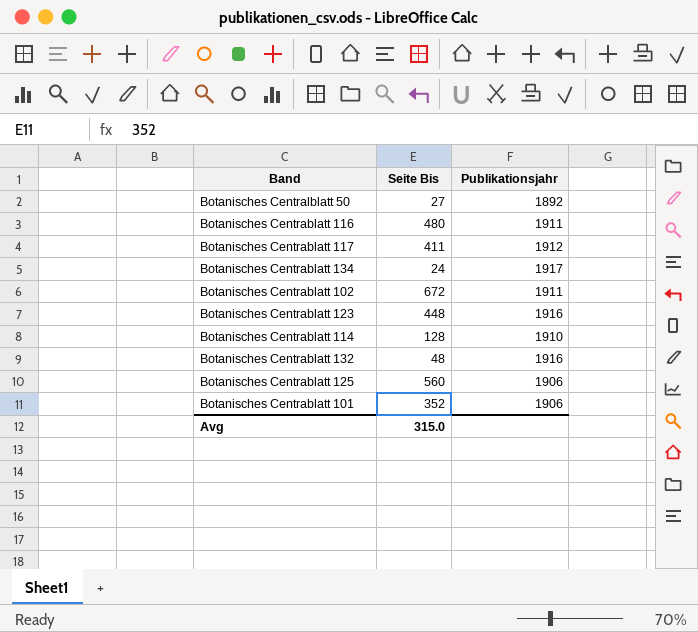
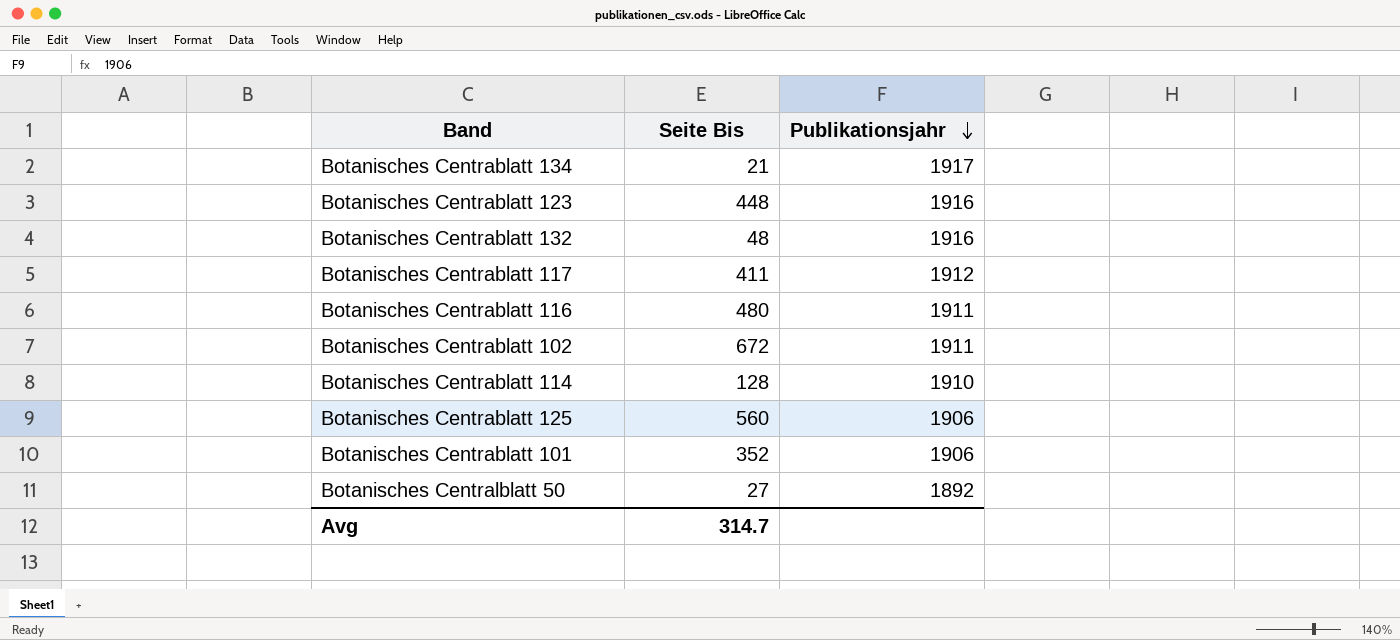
row order: none -> Publikationsjahr descending
Botanisches Centrablatt 134 | Seite Bis: 24 -> 21
Avg | Seite Bis: 315.0 -> 314.7

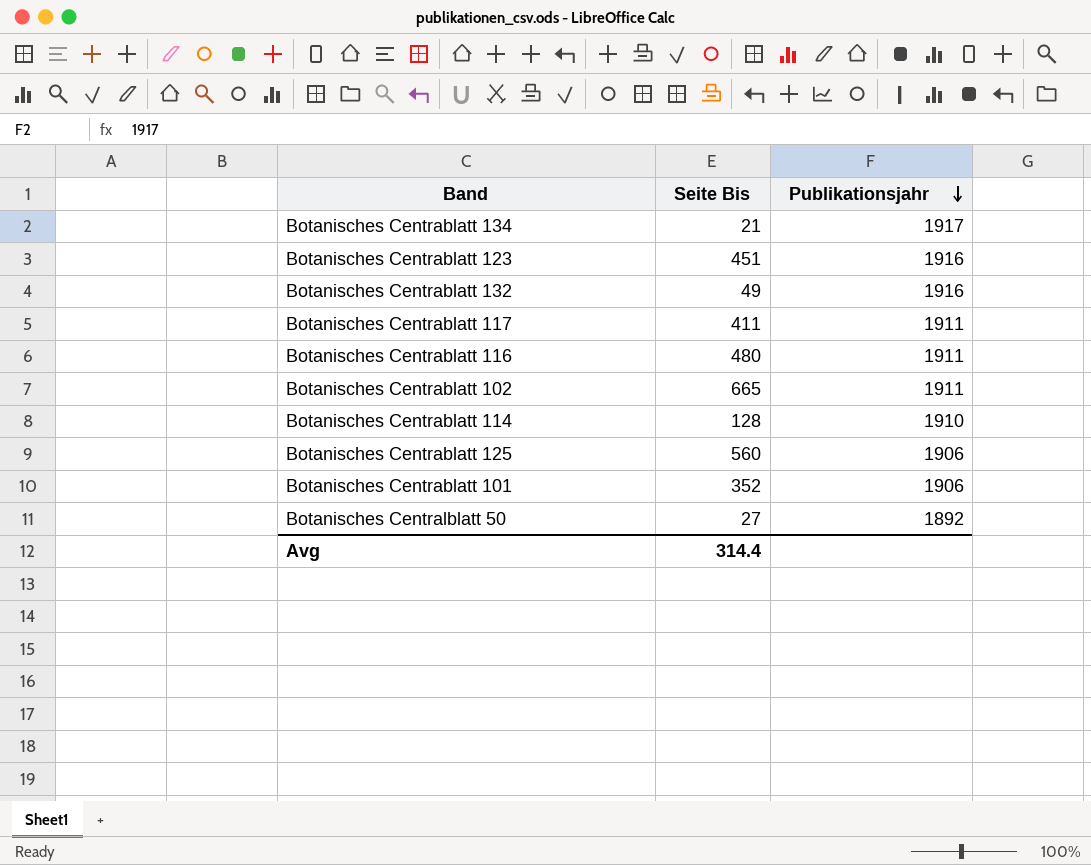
Botanisches Centrablatt 123 | Seite Bis: 448 -> 451
Botanisches Centrablatt 132 | Seite Bis: 48 -> 49
Botanisches Centrablatt 117 | Publikationsjahr: 1912 -> 1911
Botanisches Centrablatt 102 | Seite Bis: 672 -> 665
Avg | Seite Bis: 314.7 -> 314.4

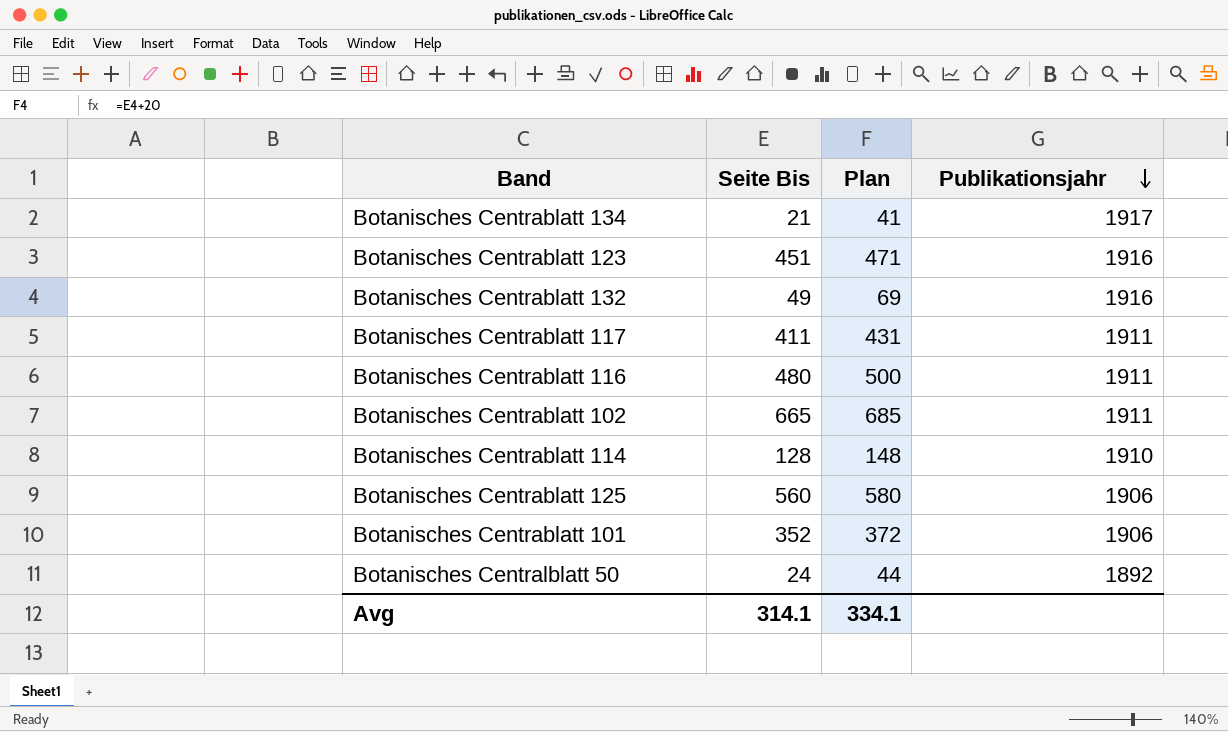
column Plan | formula: none -> [Seite Bis] + 20
Botanisches Centralblatt 50 | Seite Bis: 27 -> 24
Avg | Seite Bis: 314.4 -> 314.1

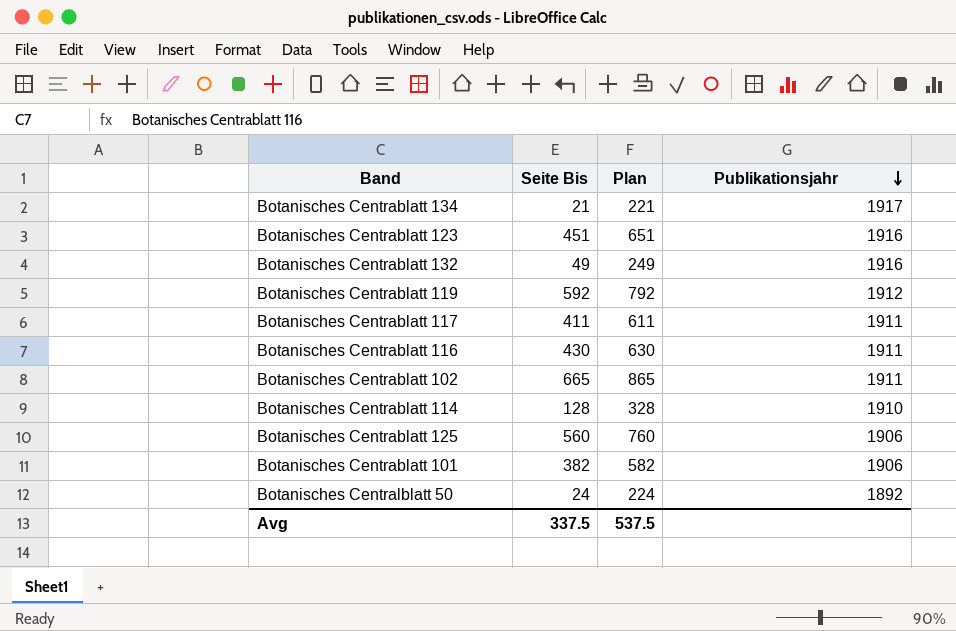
column Plan | formula: [Seite Bis] + 20 -> [Seite Bis] + 200
row Botanisches Centrablatt 119: none -> 592 | 792 | 1912
Botanisches Centrablatt 116 | Seite Bis: 480 -> 430
Botanisches Centrablatt 101 | Seite Bis: 352 -> 382
Avg | Seite Bis: 314.1 -> 337.5
Avg | Plan: 334.1 -> 537.5

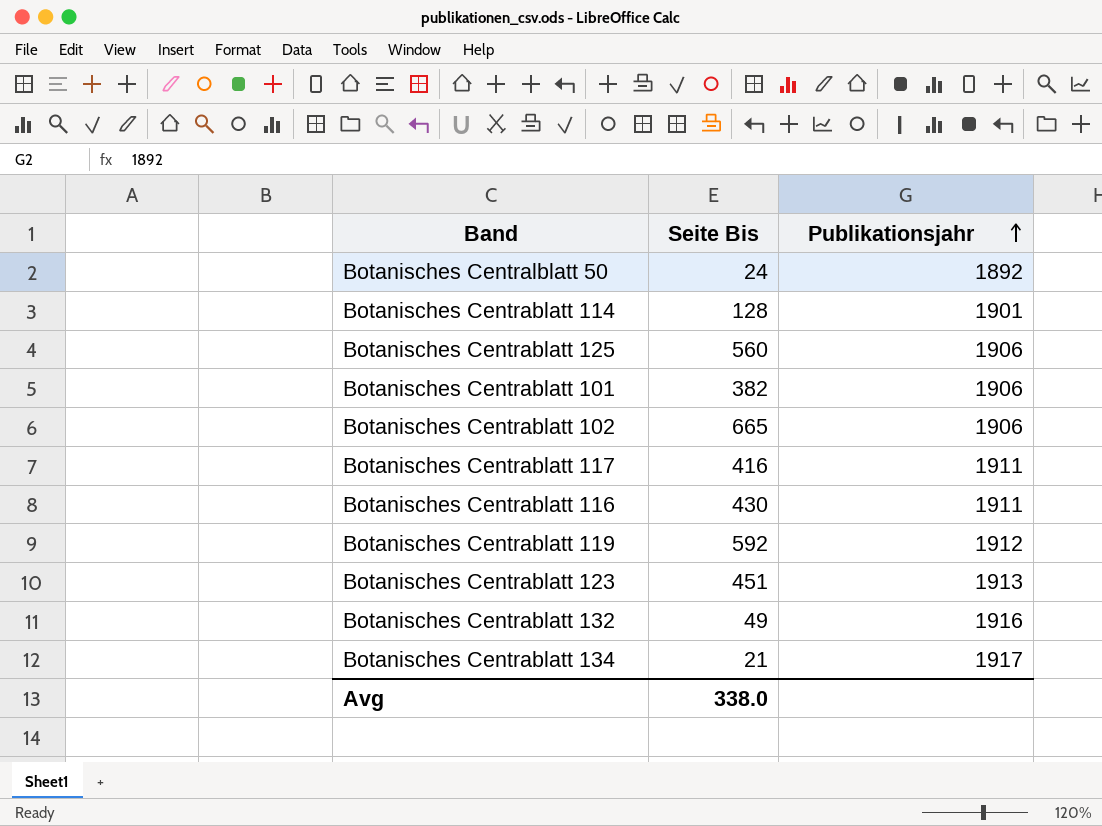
row order: Publikationsjahr descending -> Publikationsjahr ascending
column Plan | formula: [Seite Bis] + 200 -> none
Botanisches Centrablatt 114 | Publikationsjahr: 1910 -> 1901
Botanisches Centrablatt 102 | Publikationsjahr: 1911 -> 1906
Botanisches Centrablatt 117 | Seite Bis: 411 -> 416
Botanisches Centrablatt 123 | Publikationsjahr: 1916 -> 1913
Avg | Seite Bis: 337.5 -> 338.0

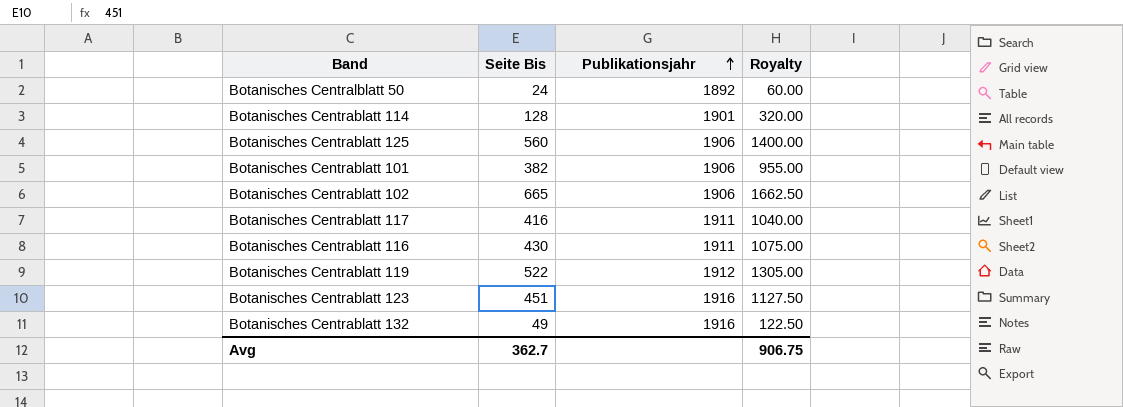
column Royalty | formula: none -> [Seite Bis] * 2.5
row Botanisches Centrablatt 134: 21 | 1917 -> none
Botanisches Centrablatt 119 | Seite Bis: 592 -> 522
Botanisches Centrablatt 123 | Publikationsjahr: 1913 -> 1916
Avg | Seite Bis: 338.0 -> 362.7

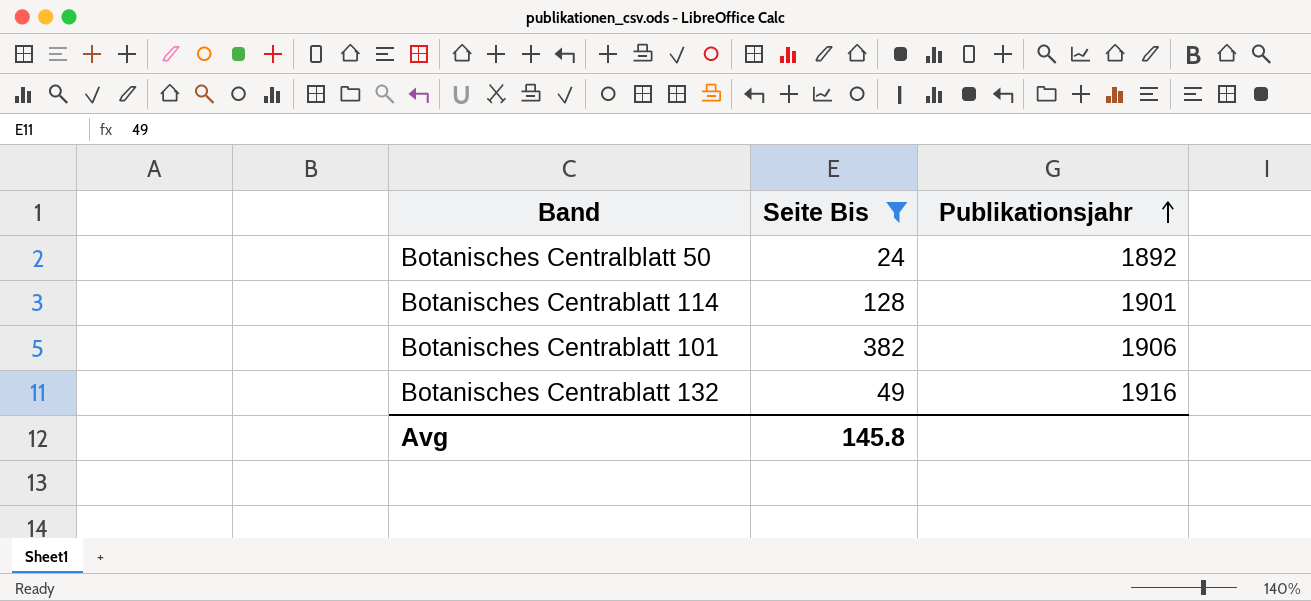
filter: none -> Seite Bis <= 382
column Royalty | formula: [Seite Bis] * 2.5 -> none
Avg | Seite Bis: 362.7 -> 145.8

